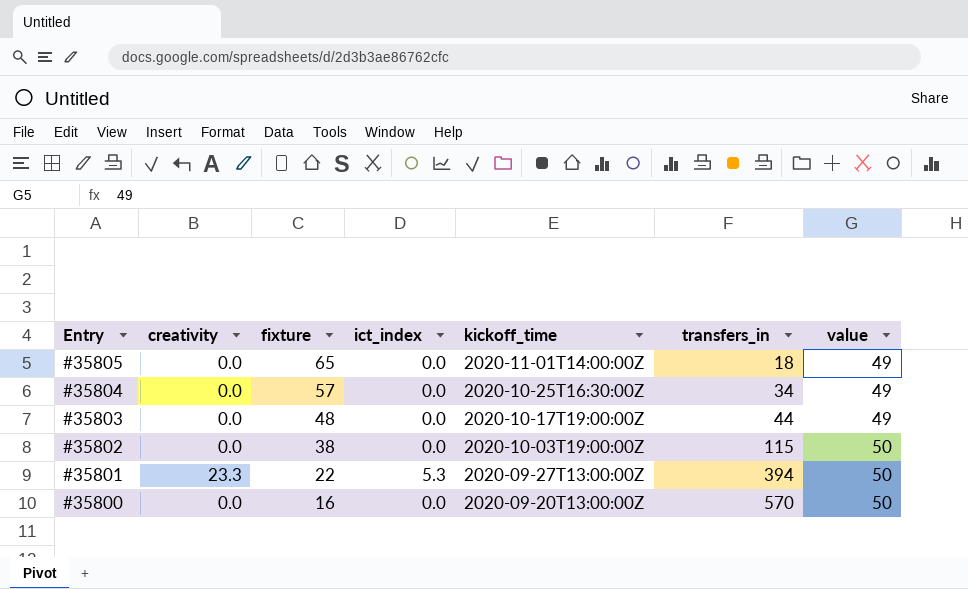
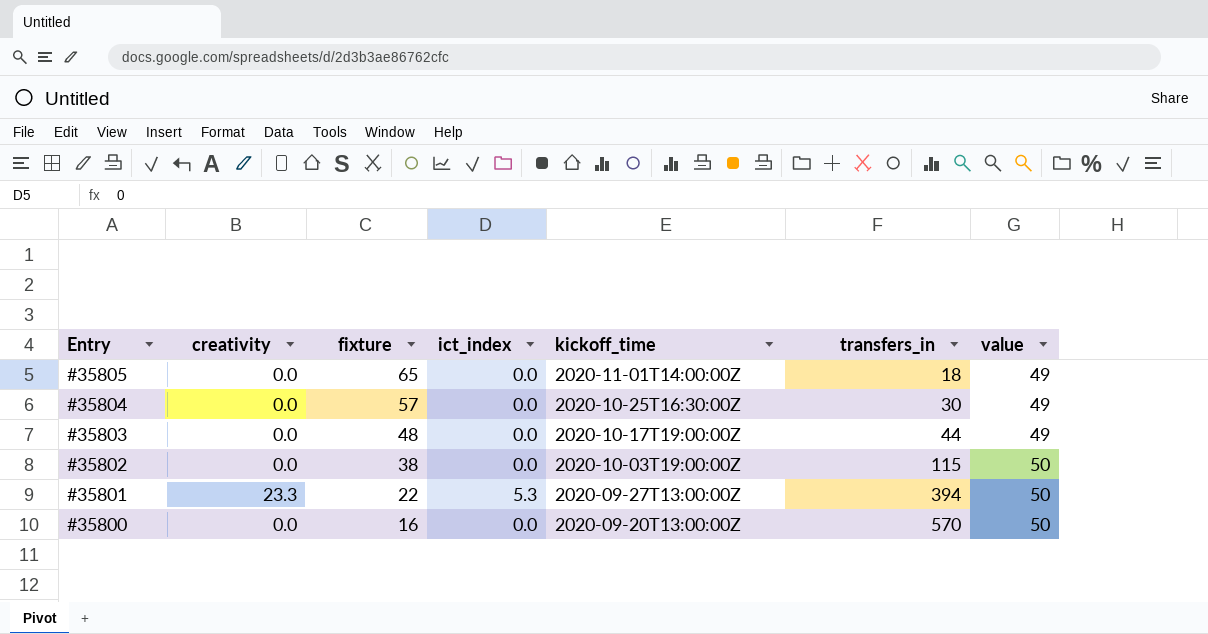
#35804 | transfers_in: 34 -> 30

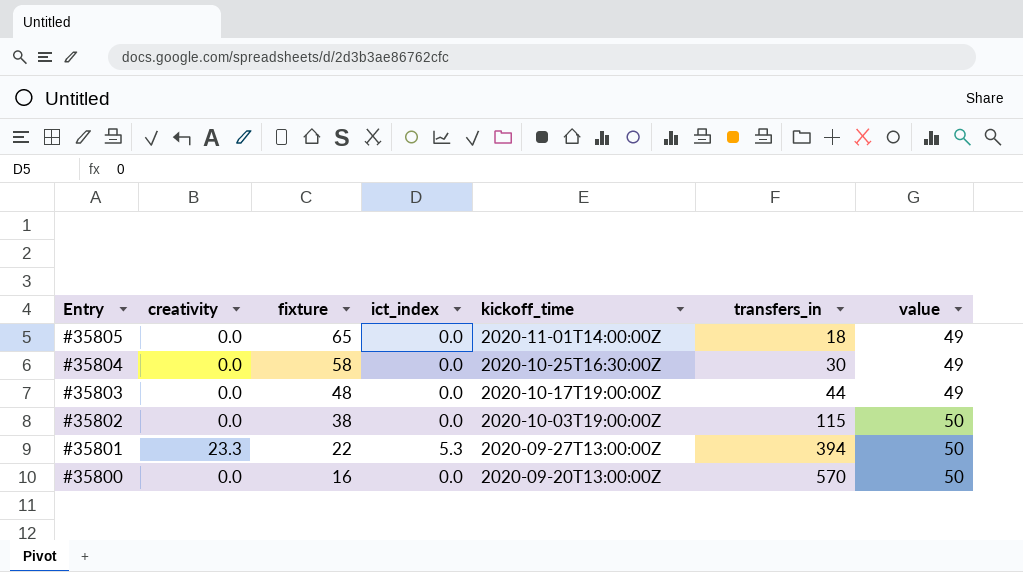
#35804 | fixture: 57 -> 58

